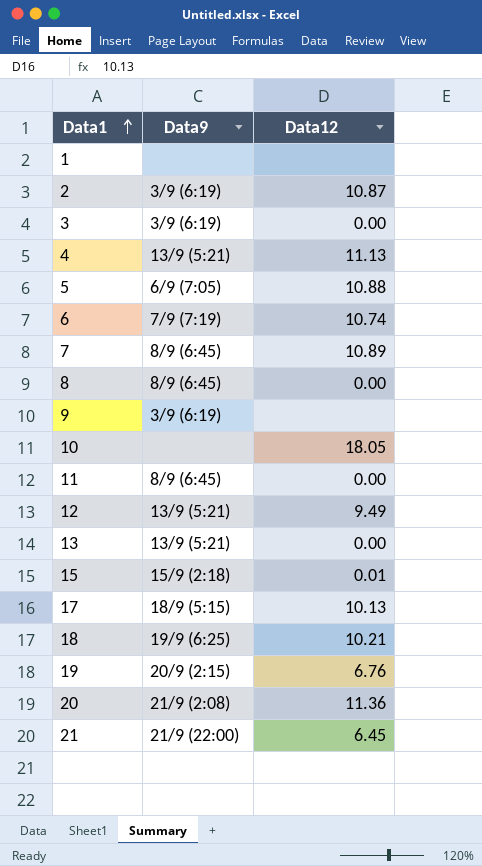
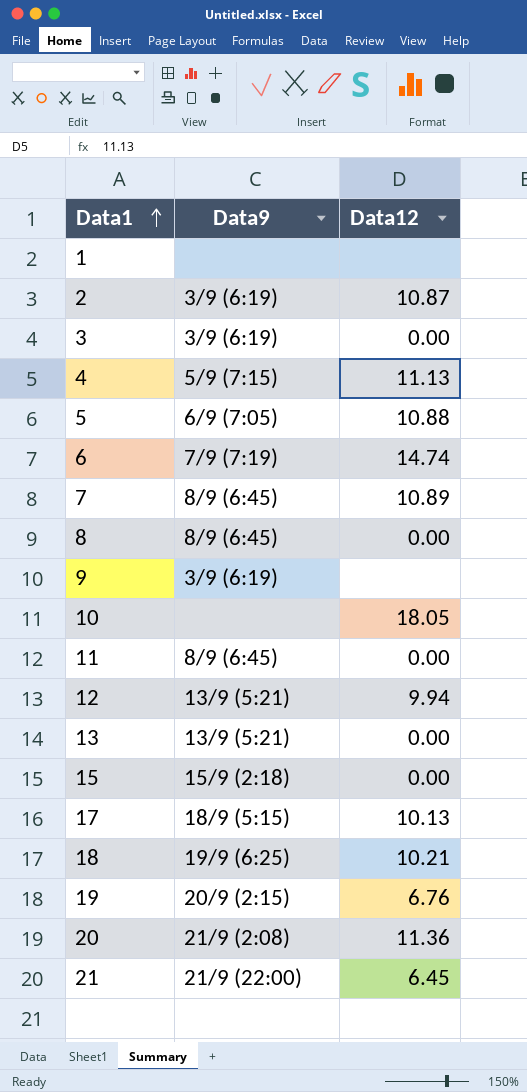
4 | Data9: 13/9 (5:21) -> 5/9 (7:15)
6 | Data12: 10.74 -> 14.74
12 | Data12: 9.49 -> 9.94
15 | Data12: 0.01 -> 0.00

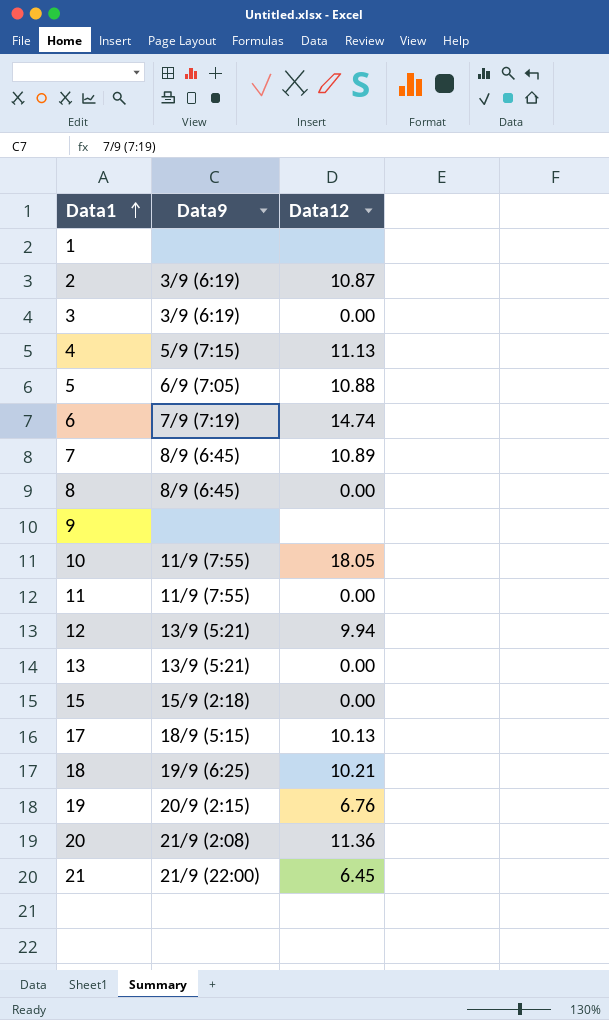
9 | Data9: 3/9 (6:19) -> none
10 | Data9: none -> 11/9 (7:55)
11 | Data9: 8/9 (6:45) -> 11/9 (7:55)

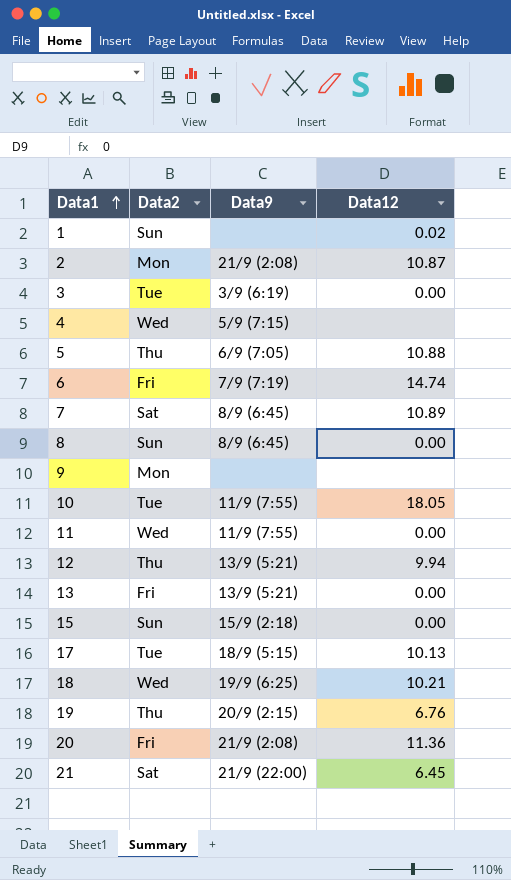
column Data2 | position: none -> 2
1 | Data12: none -> 0.02
2 | Data9: 3/9 (6:19) -> 21/9 (2:08)
4 | Data12: 11.13 -> none

